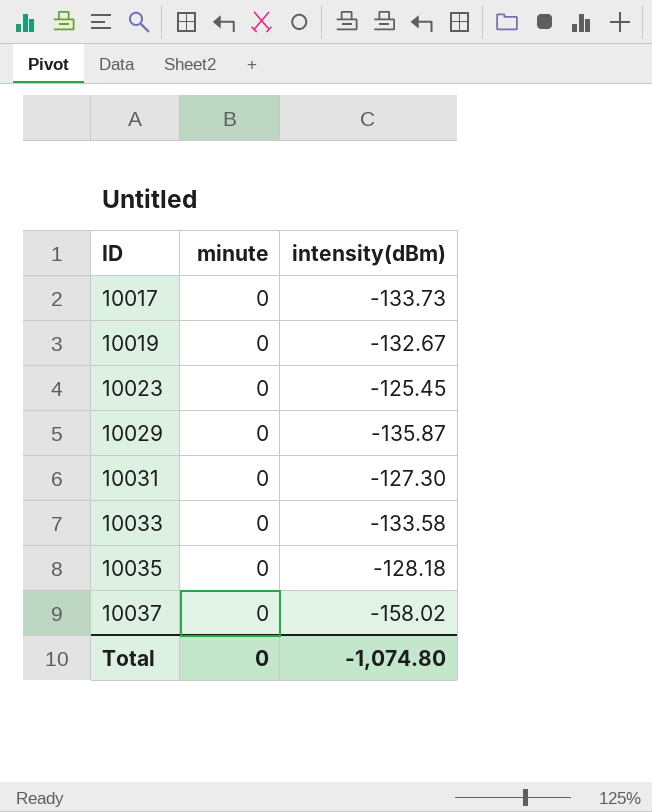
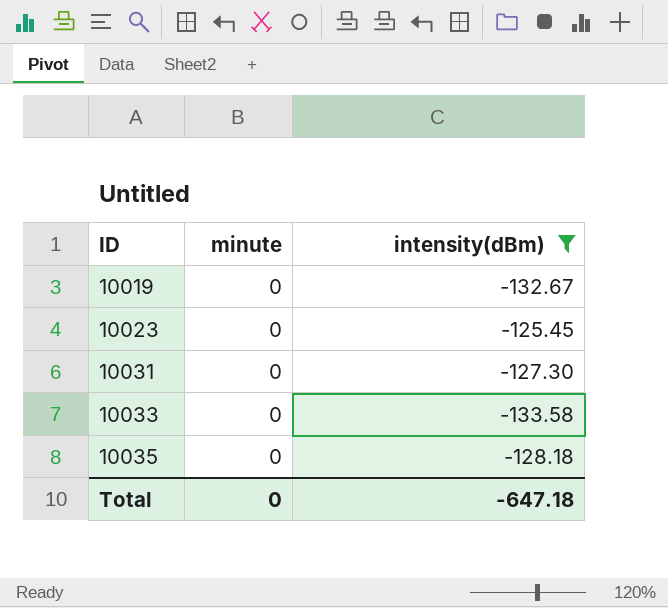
filter: none -> intensity(dBm) >= -133.58
Total | intensity(dBm): -1,074.80 -> -647.18

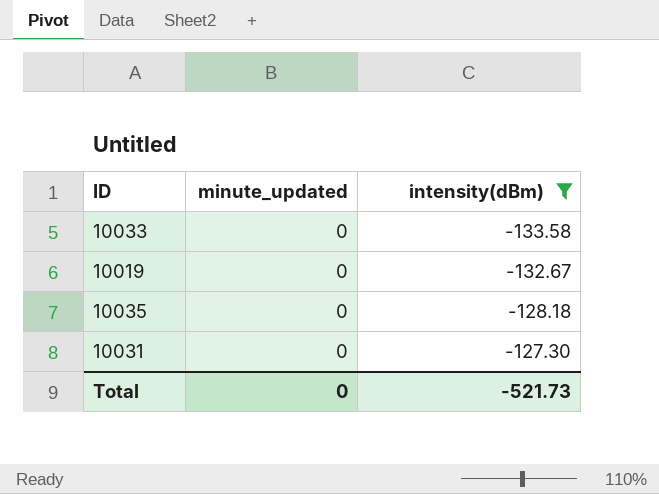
row order: ID ascending -> intensity(dBm) ascending
column name: minute -> minute_updated
row 10023: 0 | -125.45 -> none
Total | intensity(dBm): -647.18 -> -521.73

